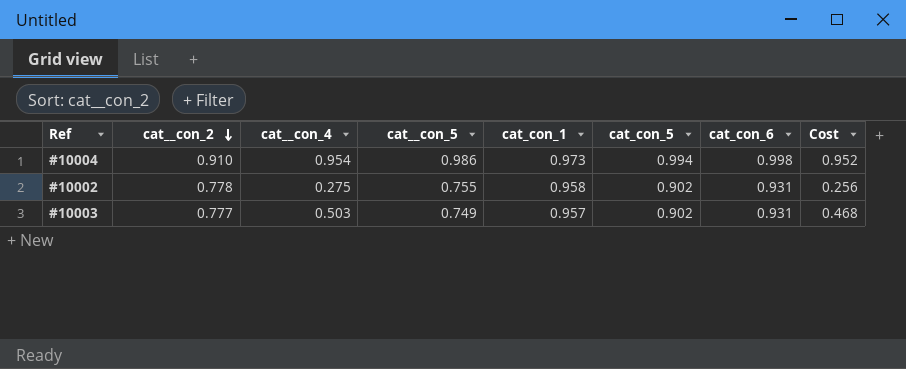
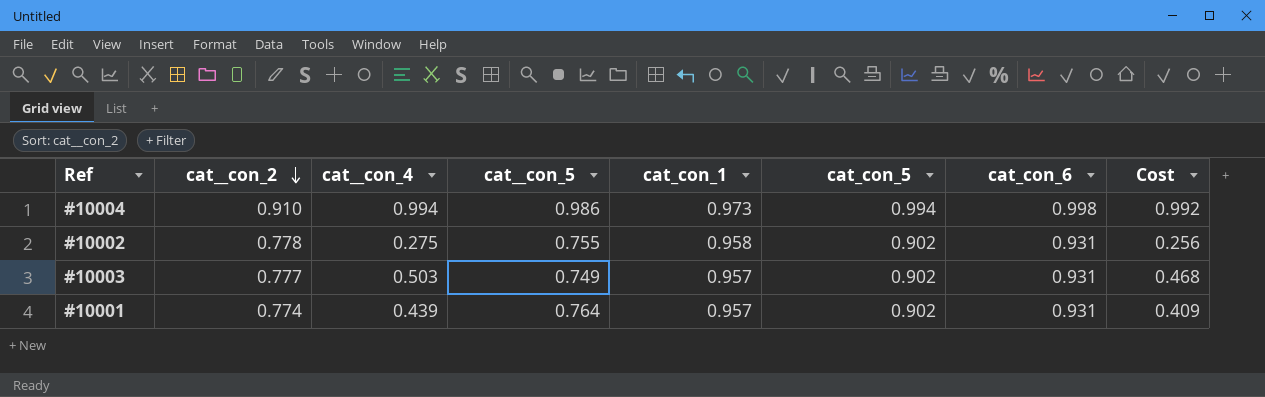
#10004 | cat__con_4: 0.954 -> 0.994
#10004 | Cost: 0.952 -> 0.992
row #10001: none -> 0.774 | 0.439 | 0.764 | 0.957 | 0.902 | 0.931 | 0.409

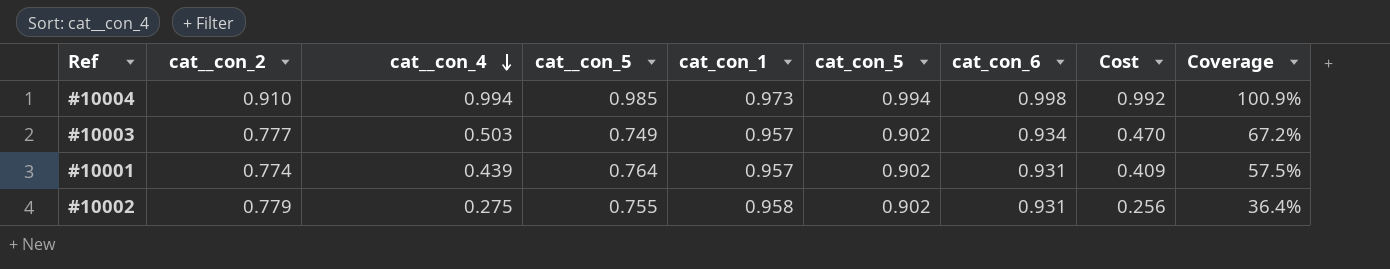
row order: cat__con_2 descending -> cat__con_4 descending
column Coverage | formula: none -> [cat__con_4] / [cat__con_5]
#10004 | cat__con_5: 0.986 -> 0.985
#10003 | cat_con_6: 0.931 -> 0.934
#10003 | Cost: 0.468 -> 0.470
#10002 | cat__con_2: 0.778 -> 0.779

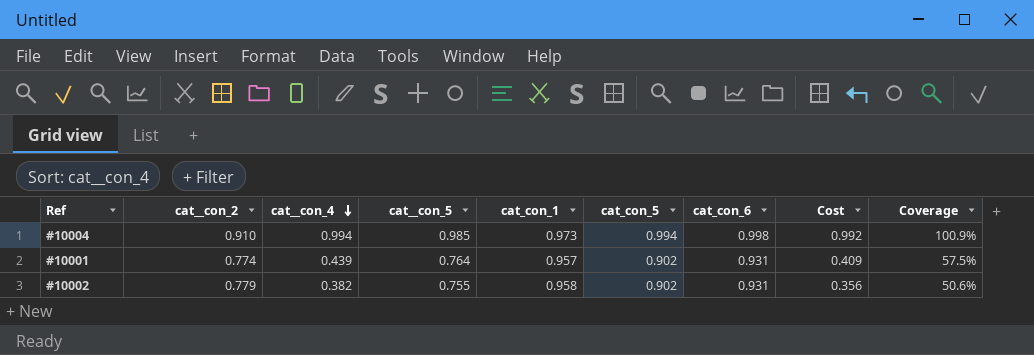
row #10003: 0.777 | 0.503 | 0.749 | 0.957 | 0.902 | 0.934 | 0.470 | 67.2% -> none
#10002 | cat__con_4: 0.275 -> 0.382
#10002 | Cost: 0.256 -> 0.356
#10002 | Coverage: 36.4% -> 50.6%

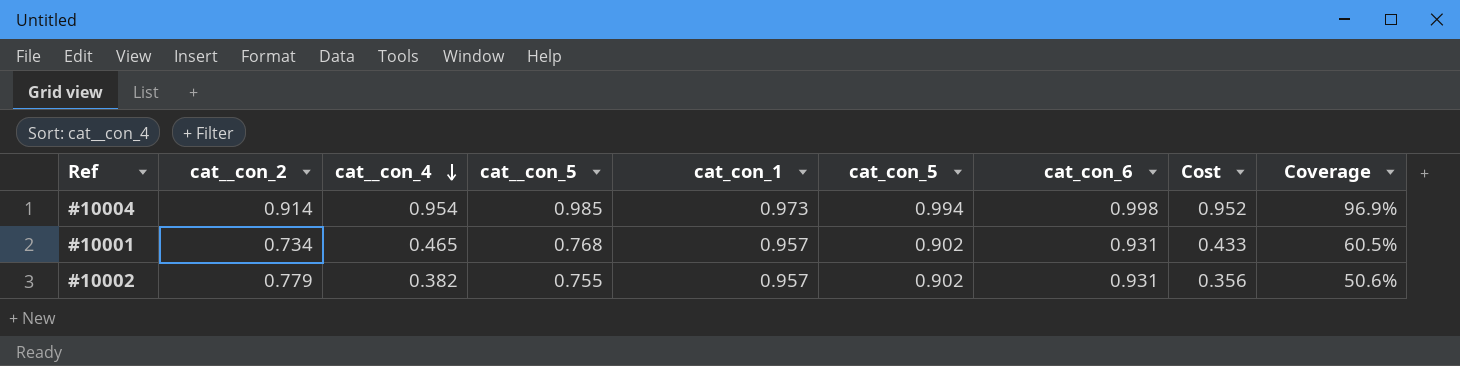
#10004 | cat__con_2: 0.910 -> 0.914
#10004 | cat__con_4: 0.994 -> 0.954
#10004 | Cost: 0.992 -> 0.952
#10004 | Coverage: 100.9% -> 96.9%
#10001 | cat__con_2: 0.774 -> 0.734
#10001 | cat__con_4: 0.439 -> 0.465
#10001 | cat__con_5: 0.764 -> 0.768
#10001 | Cost: 0.409 -> 0.433
#10001 | Coverage: 57.5% -> 60.5%
#10002 | cat_con_1: 0.958 -> 0.957

